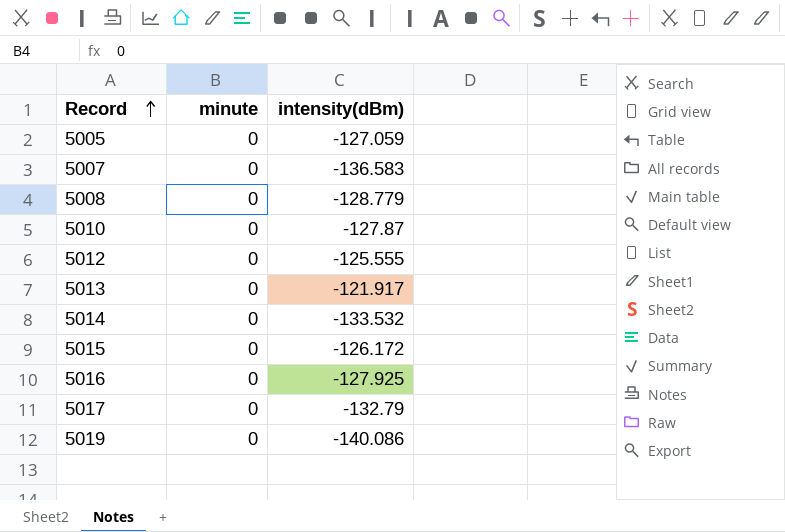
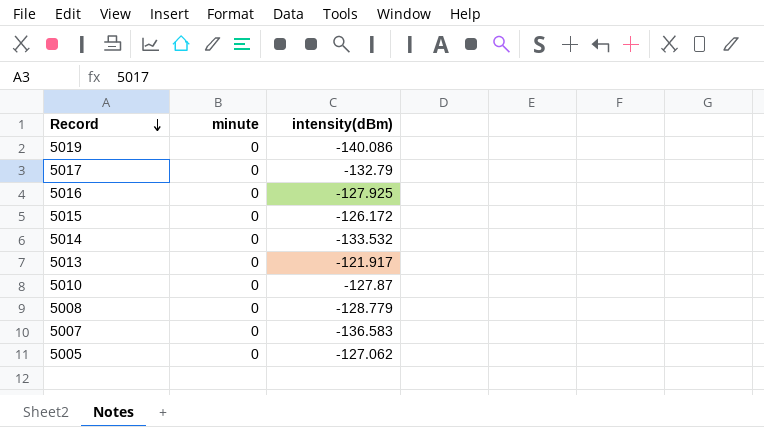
row order: Record ascending -> Record descending
row 5012: 0 | -125.555 -> none
5005 | intensity(dBm): -127.059 -> -127.062

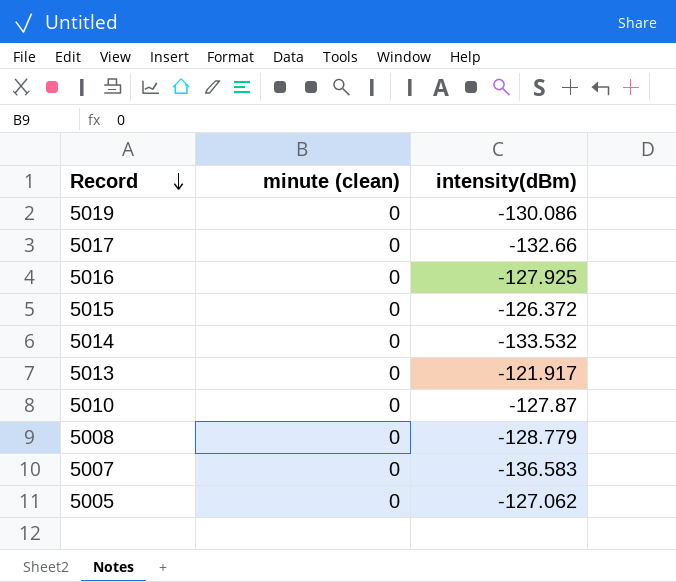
column name: minute -> minute (clean)
5019 | intensity(dBm): -140.086 -> -130.086
5017 | intensity(dBm): -132.79 -> -132.66
5015 | intensity(dBm): -126.172 -> -126.372

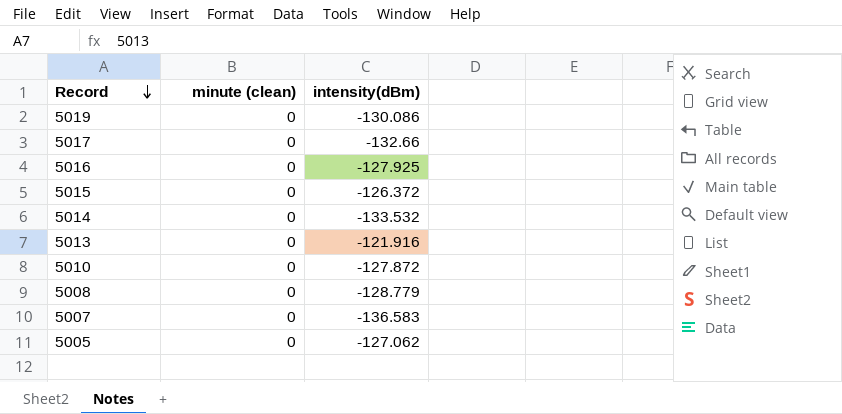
5013 | intensity(dBm): -121.917 -> -121.916
5010 | intensity(dBm): -127.87 -> -127.872

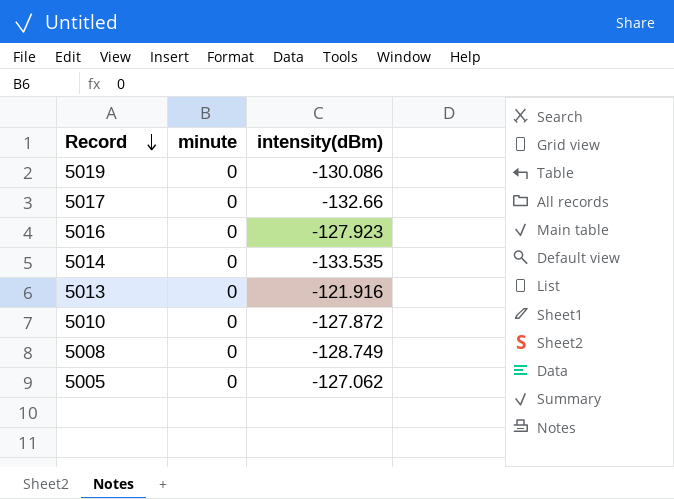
column name: minute (clean) -> minute
row 5015: 0 | -126.372 -> none
row 5007: 0 | -136.583 -> none
5016 | intensity(dBm): -127.925 -> -127.923
5014 | intensity(dBm): -133.532 -> -133.535
5008 | intensity(dBm): -128.779 -> -128.749

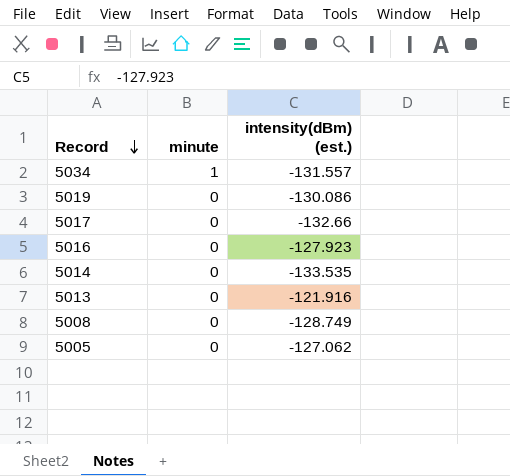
column name: intensity(dBm) -> intensity(dBm) (est.)
row 5010: 0 | -127.872 -> none
row 5034: none -> 1 | -131.557

